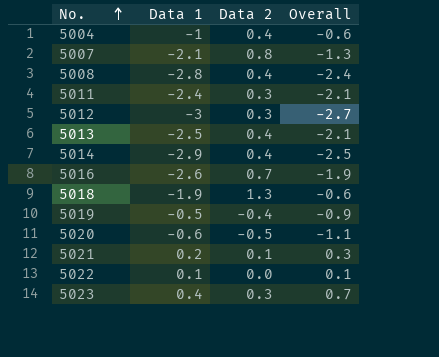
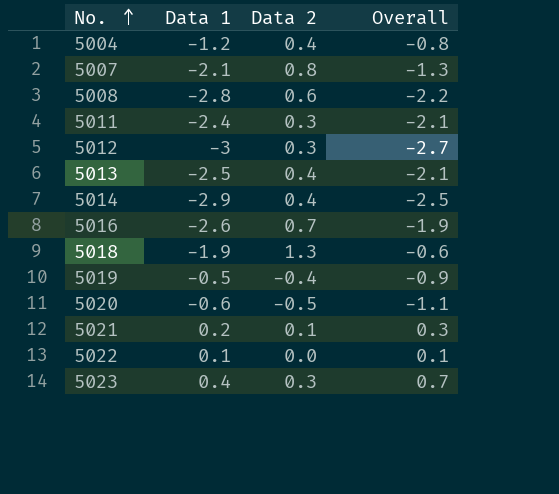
5004 | Data 1: -1 -> -1.2
5004 | Overall: -0.6 -> -0.8
5008 | Data 2: 0.4 -> 0.6
5008 | Overall: -2.4 -> -2.2

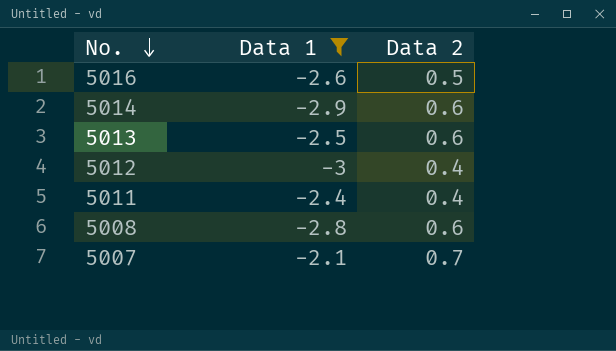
filter: none -> Data 1 <= -2.1
row order: No. ascending -> No. descending
column Overall | formula: [Data 1] + [Data 2] -> none
5016 | Data 2: 0.7 -> 0.5
5014 | Data 2: 0.4 -> 0.6
5013 | Data 2: 0.4 -> 0.6
5012 | Data 2: 0.3 -> 0.4
5011 | Data 2: 0.3 -> 0.4
5007 | Data 2: 0.8 -> 0.7

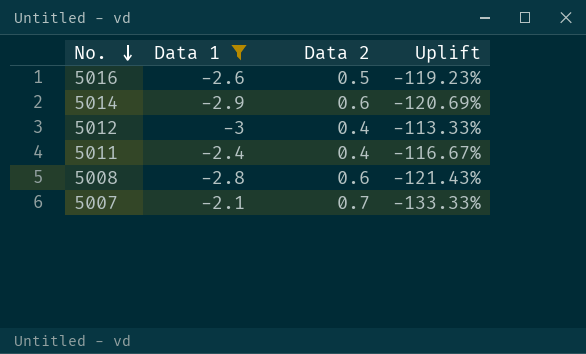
column Uplift | formula: none -> ([Data 2] - [Data 1]) / [Data 1]
row 5013: -2.5 | 0.6 -> none

